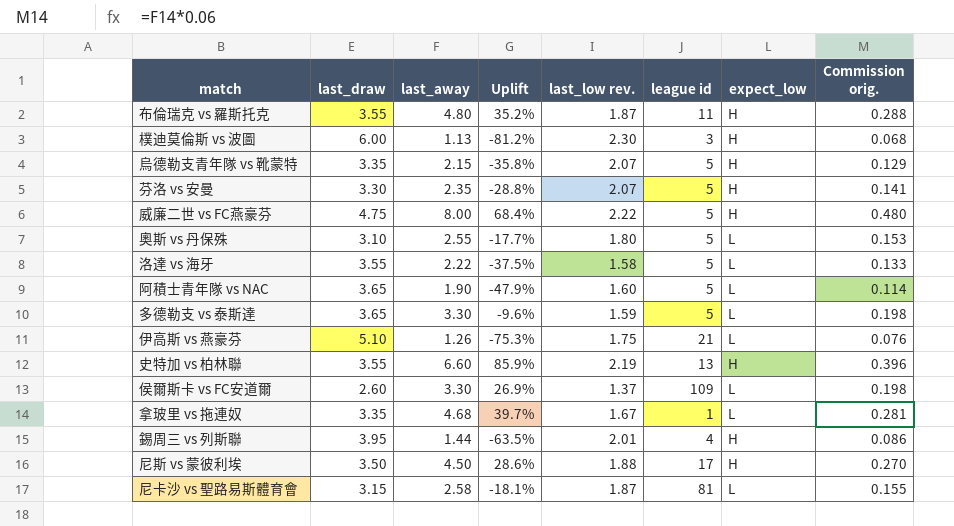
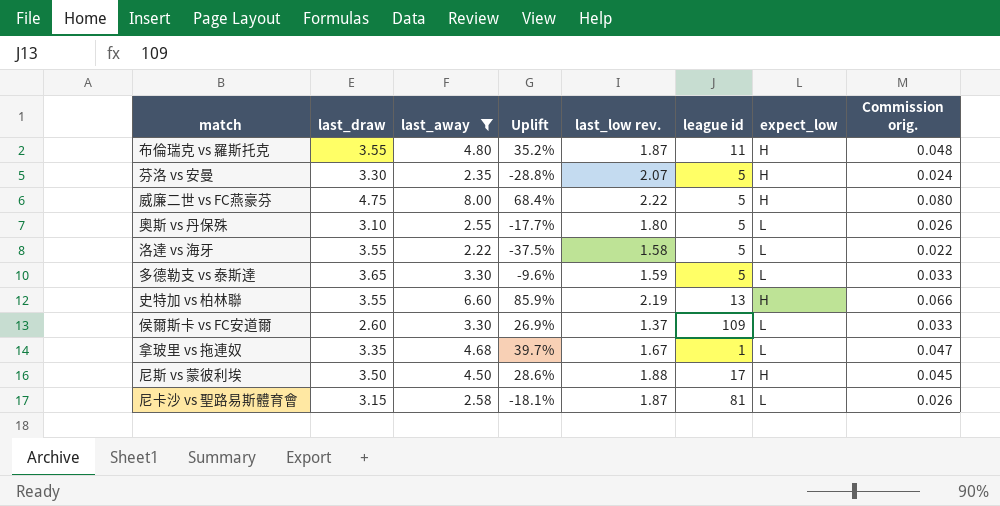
filter: none -> last_away >= 2.22
column Commission orig. | formula: [last_away] * 0.06 -> [last_away] * 0.01

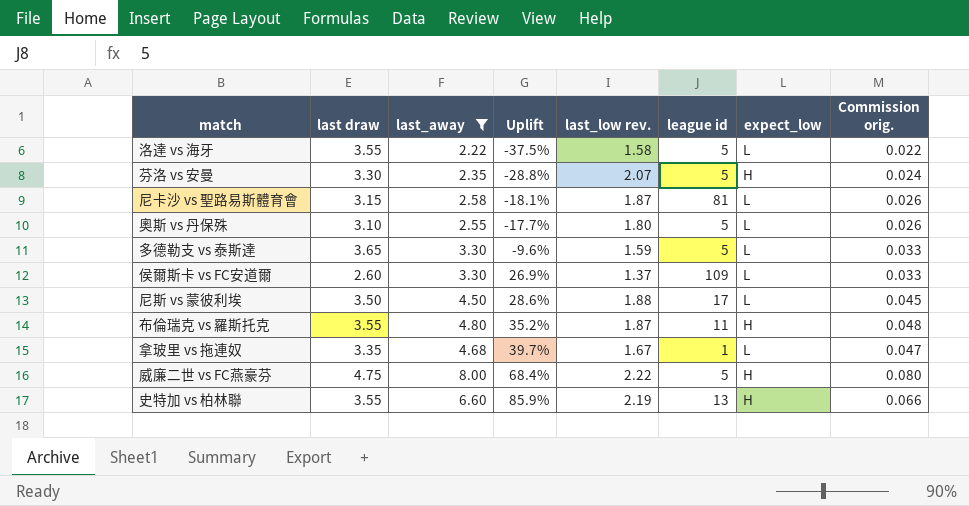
row order: none -> Uplift ascending
column name: last_draw -> last draw
尼斯 vs 蒙彼利埃 | expect_low: H -> L

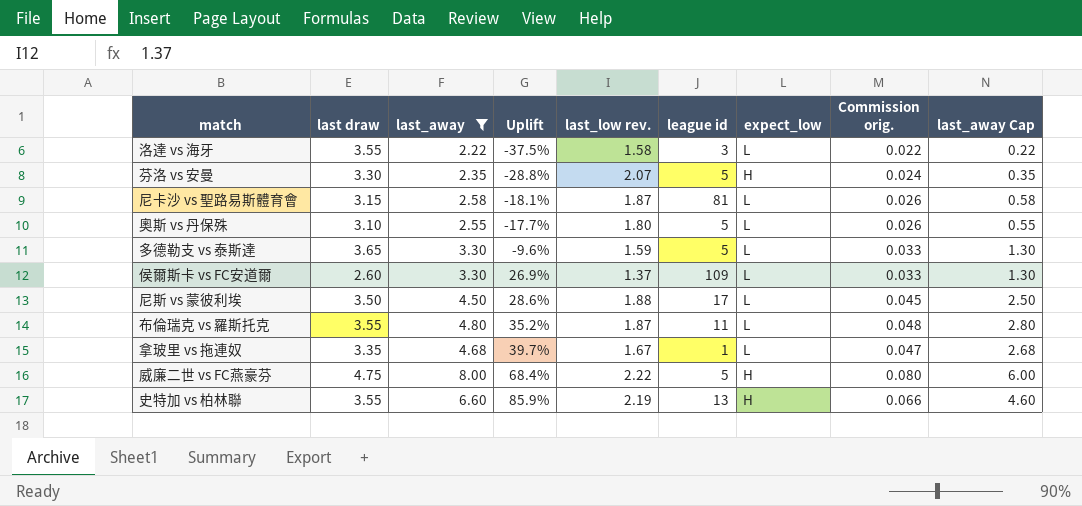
column last_away Cap | formula: none -> [last_away] - 2
洛達 vs 海牙 | league id: 5 -> 3
布倫瑞克 vs 羅斯托克 | expect_low: H -> L

